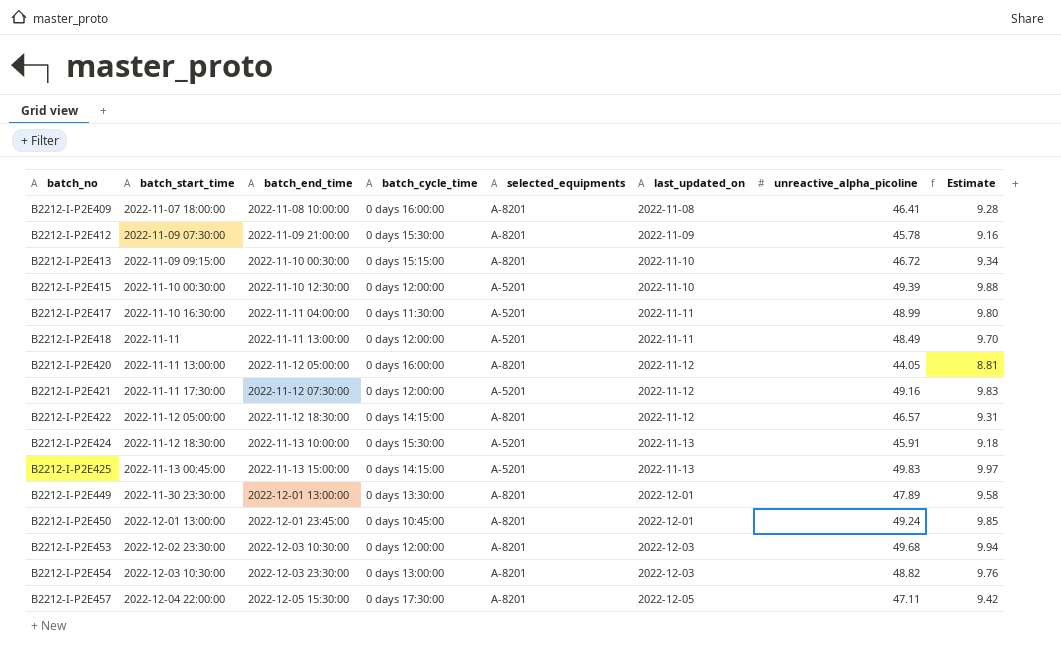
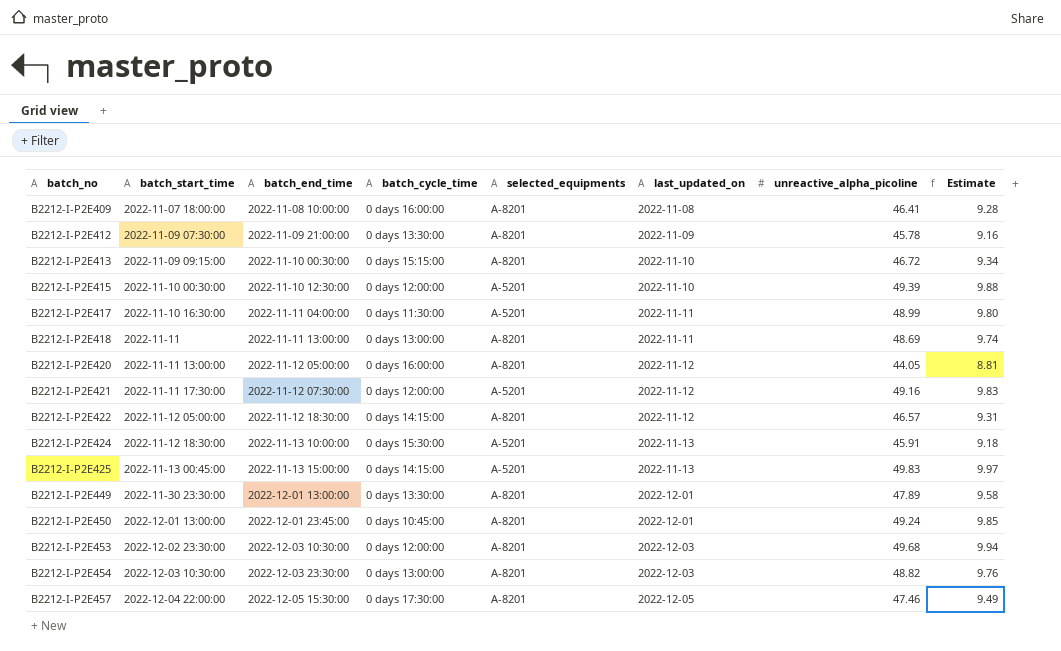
B2212-I-P2E412 | batch_cycle_time: 0 days 15:30:00 -> 0 days 13:30:00
B2212-I-P2E418 | batch_cycle_time: 0 days 12:00:00 -> 0 days 13:00:00
B2212-I-P2E418 | selected_equipments: A-5201 -> A-8201
B2212-I-P2E418 | unreactive_alpha_picoline: 48.49 -> 48.69
B2212-I-P2E418 | Estimate: 9.70 -> 9.74
B2212-I-P2E457 | unreactive_alpha_picoline: 47.11 -> 47.46
B2212-I-P2E457 | Estimate: 9.42 -> 9.49

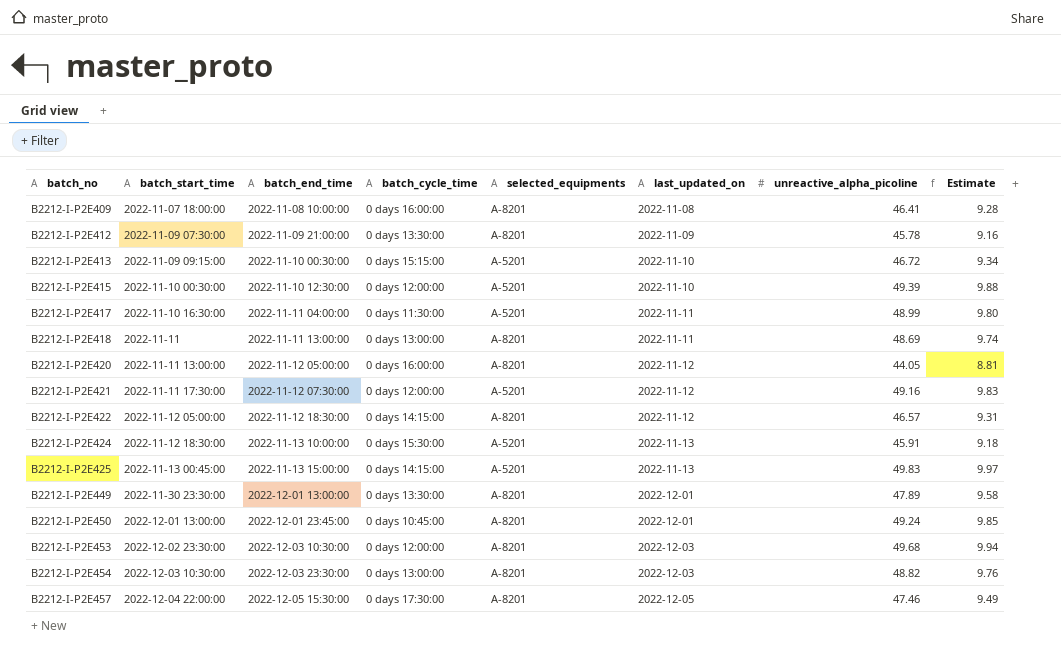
B2212-I-P2E413 | selected_equipments: A-8201 -> A-5201

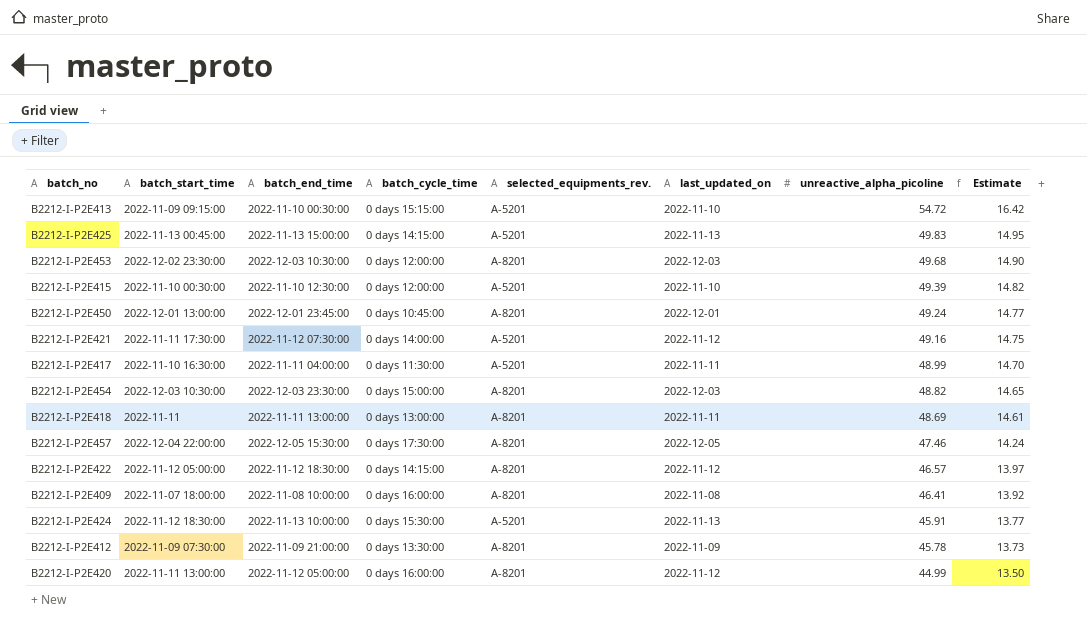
row order: batch_no ascending -> unreactive_alpha_picoline descending
column name: selected_equipments -> selected_equipments_rev.
column Estimate | formula: [unreactive_alpha_picoline] * 0.2 -> [unreactive_alpha_picoline] * 0.3
row B2212-I-P2E449: 2022-11-30 23:30:00 | 2022-12-01 13:00:00 | 0 days 13:30:00 | A-8201 | 2022-12-01 | 47.89 | 9.58 -> none
B2212-I-P2E413 | unreactive_alpha_picoline: 46.72 -> 54.72
B2212-I-P2E421 | batch_cycle_time: 0 days 12:00:00 -> 0 days 14:00:00
B2212-I-P2E454 | batch_cycle_time: 0 days 13:00:00 -> 0 days 15:00:00
B2212-I-P2E420 | unreactive_alpha_picoline: 44.05 -> 44.99

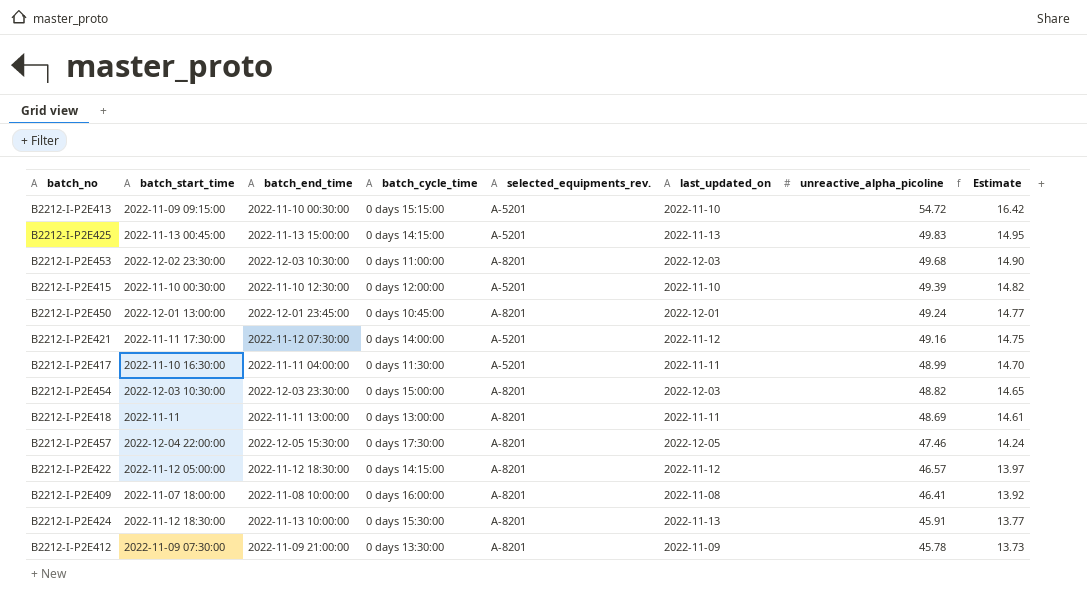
row B2212-I-P2E420: 2022-11-11 13:00:00 | 2022-11-12 05:00:00 | 0 days 16:00:00 | A-8201 | 2022-11-12 | 44.99 | 13.50 -> none
B2212-I-P2E453 | batch_cycle_time: 0 days 12:00:00 -> 0 days 11:00:00
B2212-I-P2E424 | selected_equipments_rev.: A-5201 -> A-8201

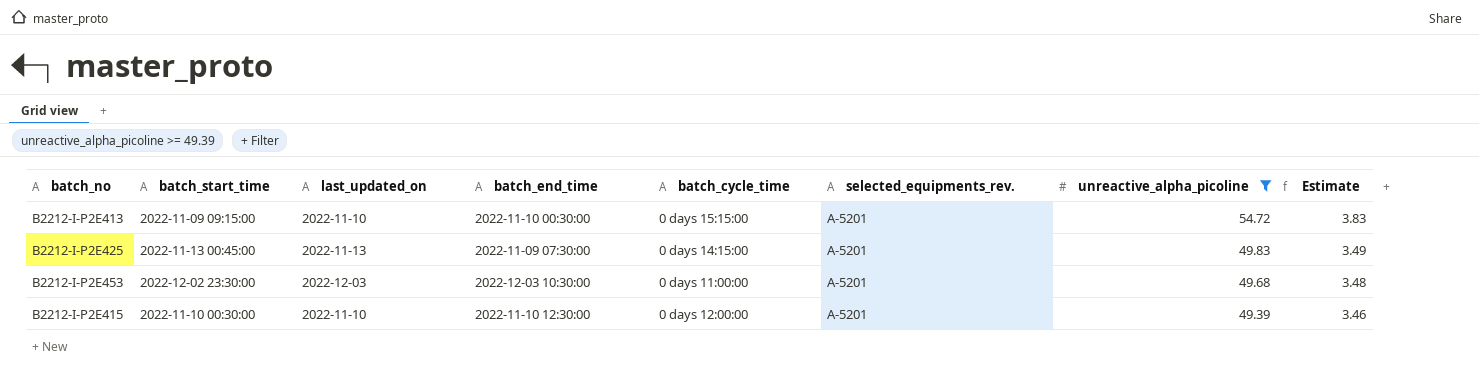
filter: none -> unreactive_alpha_picoline >= 49.39
column last_updated_on | position: 6 -> 3
column Estimate | formula: [unreactive_alpha_picoline] * 0.3 -> [unreactive_alpha_picoline] * 0.07
B2212-I-P2E425 | batch_end_time: 2022-11-13 15:00:00 -> 2022-11-09 07:30:00
B2212-I-P2E453 | selected_equipments_rev.: A-8201 -> A-5201

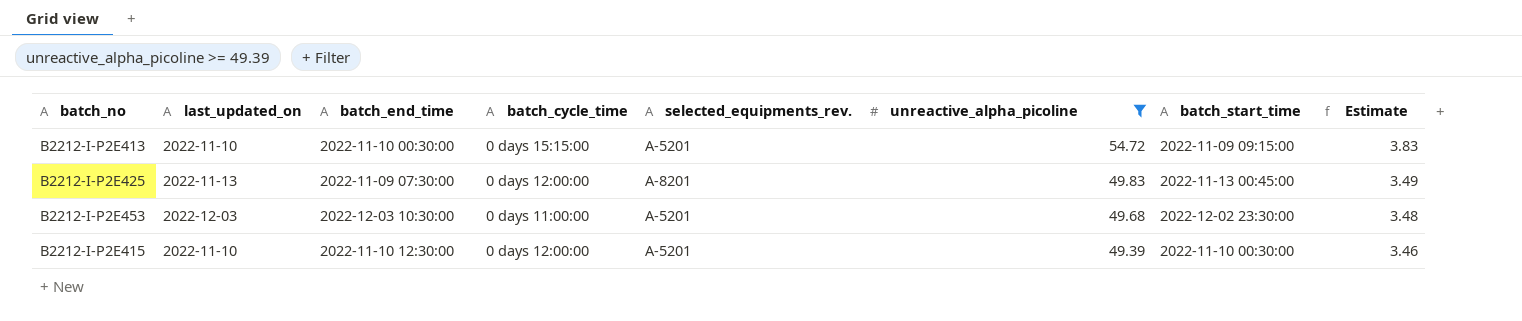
column batch_start_time | position: 2 -> 7
B2212-I-P2E425 | batch_cycle_time: 0 days 14:15:00 -> 0 days 12:00:00
B2212-I-P2E425 | selected_equipments_rev.: A-5201 -> A-8201

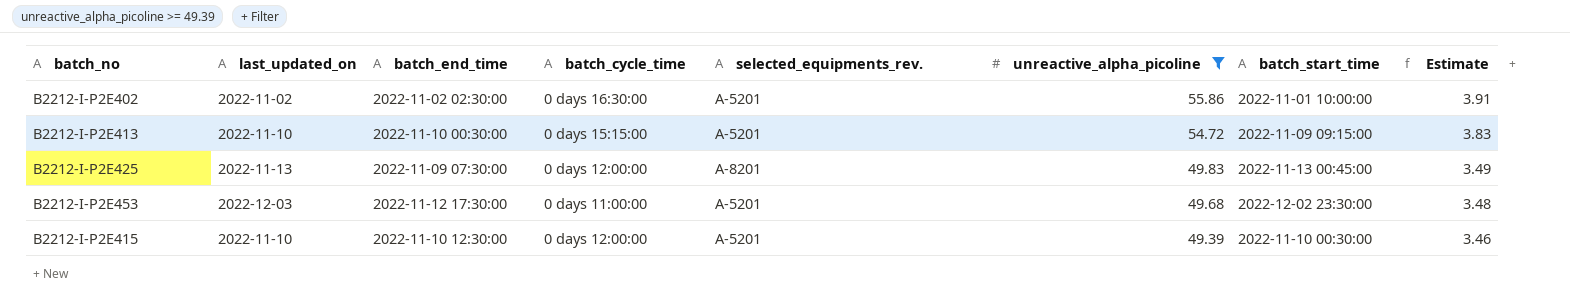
row B2212-I-P2E402: none -> 2022-11-02 | 2022-11-02 02:30:00 | 0 days 16:30:00 | A-5201 | 55.86 | 2022-11-01 10:00:00 | 3.91
B2212-I-P2E453 | batch_end_time: 2022-12-03 10:30:00 -> 2022-11-12 17:30:00

